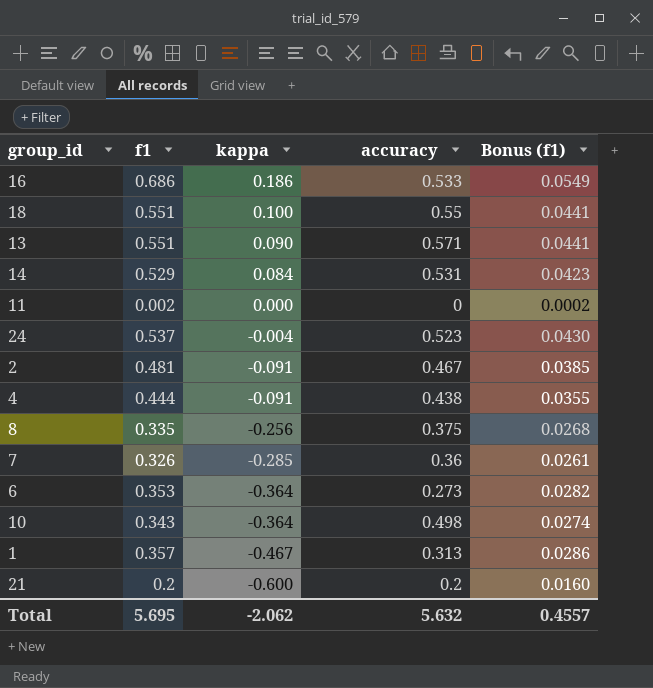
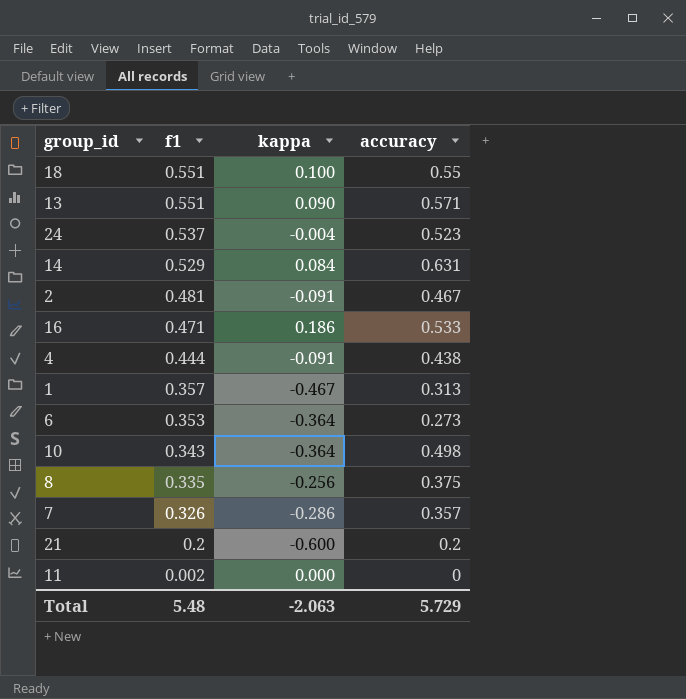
row order: kappa descending -> f1 descending
column Bonus (f1) | formula: [f1] * 0.08 -> none
14 | accuracy: 0.531 -> 0.631
16 | f1: 0.686 -> 0.471
7 | kappa: -0.285 -> -0.286
7 | accuracy: 0.36 -> 0.357
Total | f1: 5.695 -> 5.48
Total | kappa: -2.062 -> -2.063
Total | accuracy: 5.632 -> 5.729

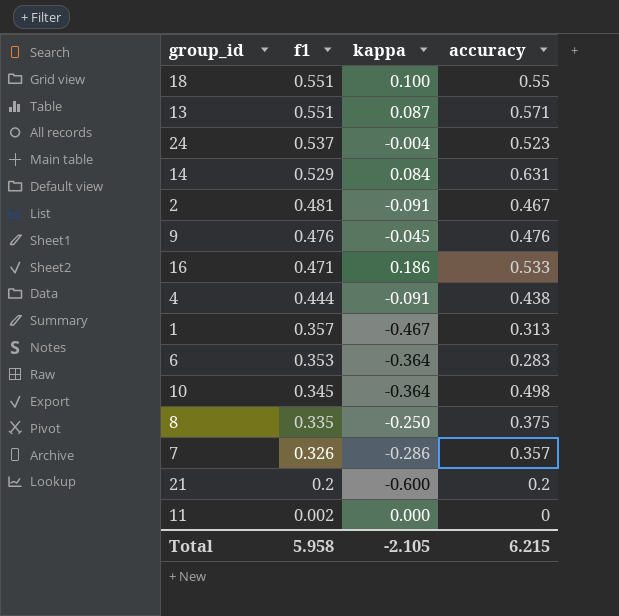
13 | kappa: 0.090 -> 0.087
row 9: none -> 0.476 | -0.045 | 0.476
6 | accuracy: 0.273 -> 0.283
10 | f1: 0.343 -> 0.345
8 | kappa: -0.256 -> -0.250
Total | f1: 5.48 -> 5.958
Total | kappa: -2.063 -> -2.105
Total | accuracy: 5.729 -> 6.215

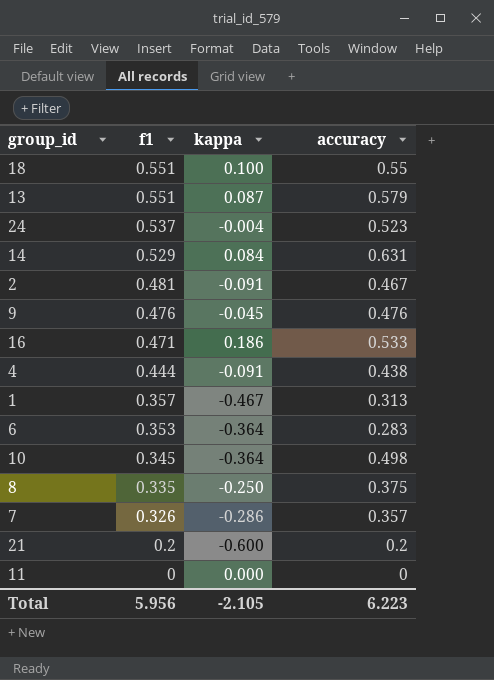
13 | accuracy: 0.571 -> 0.579
11 | f1: 0.002 -> 0
Total | f1: 5.958 -> 5.956
Total | accuracy: 6.215 -> 6.223

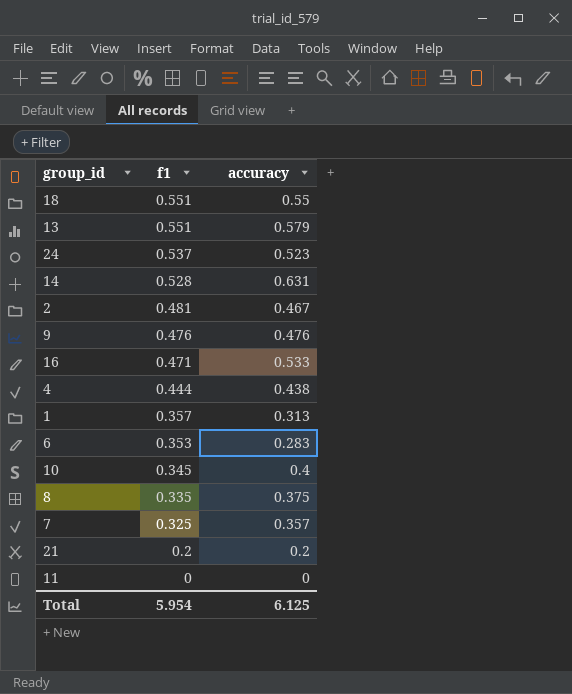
column kappa | position: 3 -> none
14 | f1: 0.529 -> 0.528
10 | accuracy: 0.498 -> 0.4
7 | f1: 0.326 -> 0.325
Total | f1: 5.956 -> 5.954
Total | accuracy: 6.223 -> 6.125

